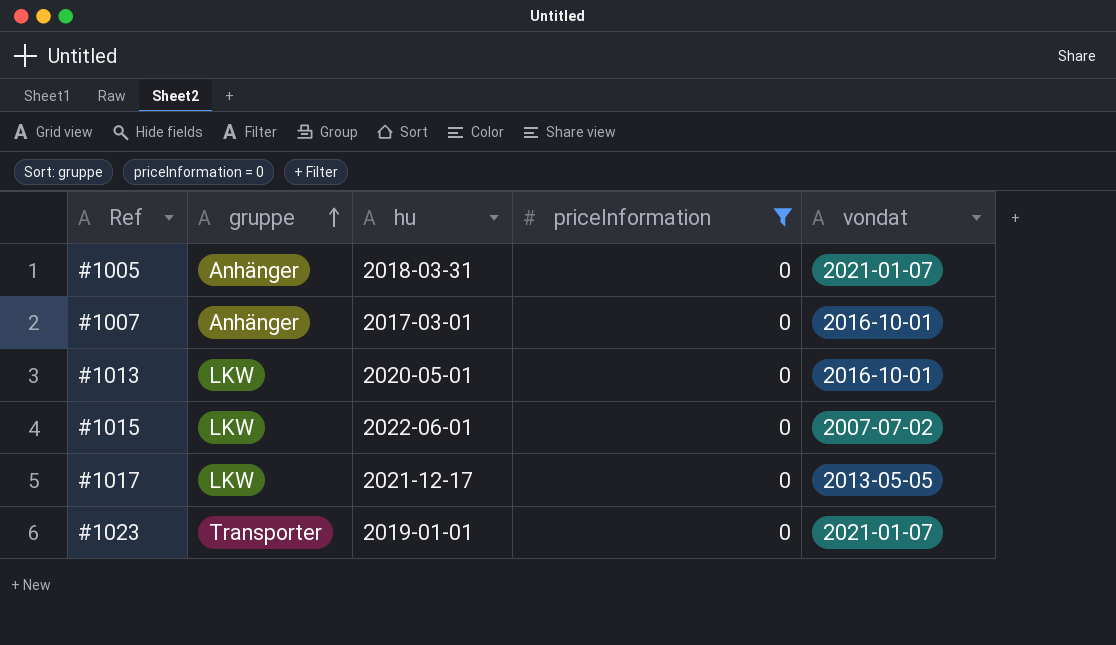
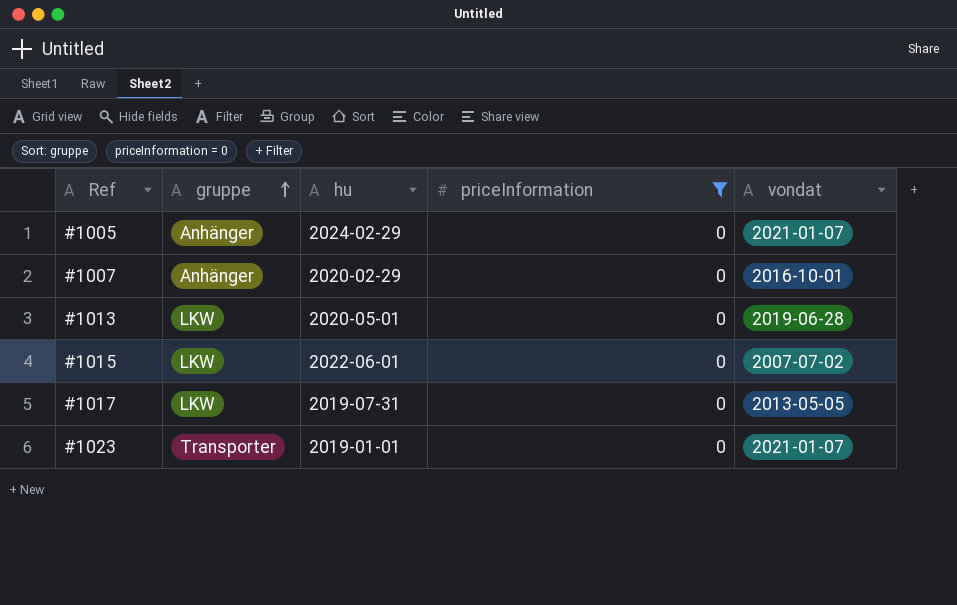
#1005 | hu: 2018-03-31 -> 2024-02-29
#1007 | hu: 2017-03-01 -> 2020-02-29
#1013 | vondat: 2016-10-01 -> 2019-06-28
#1017 | hu: 2021-12-17 -> 2019-07-31

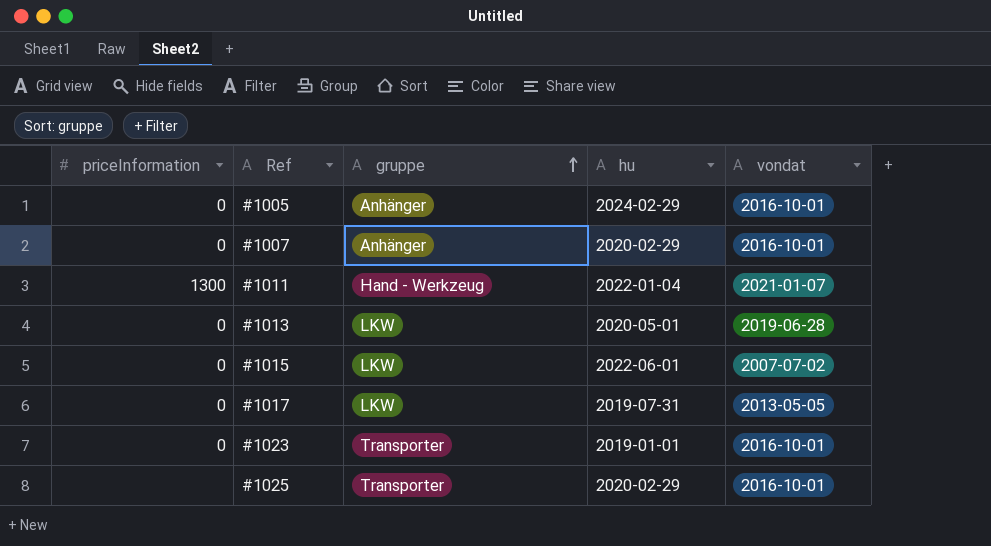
filter: priceInformation = 0 -> none
column priceInformation | position: 4 -> 1
#1005 | vondat: 2021-01-07 -> 2016-10-01
#1023 | vondat: 2021-01-07 -> 2016-10-01

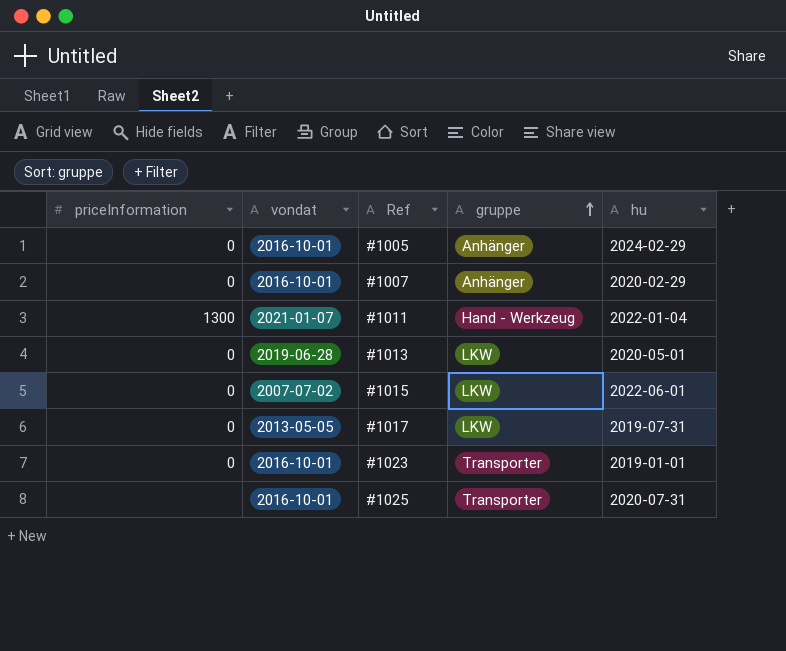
column vondat | position: 5 -> 2
#1025 | hu: 2020-02-29 -> 2020-07-31

